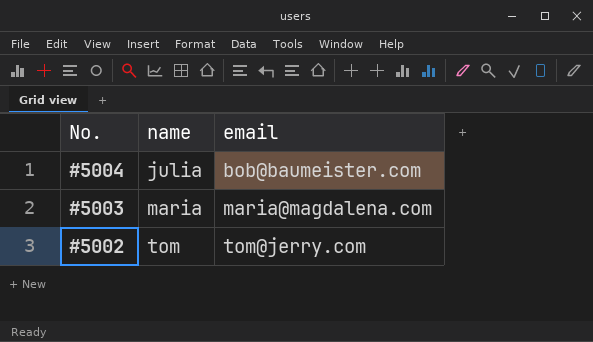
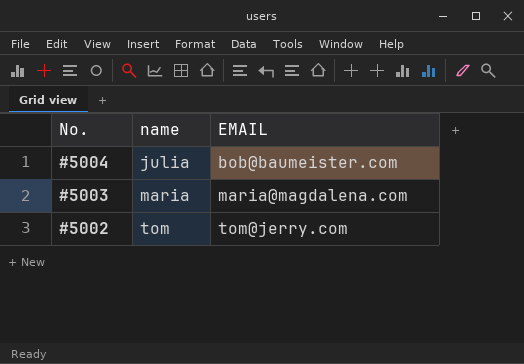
column name: email -> EMAIL

